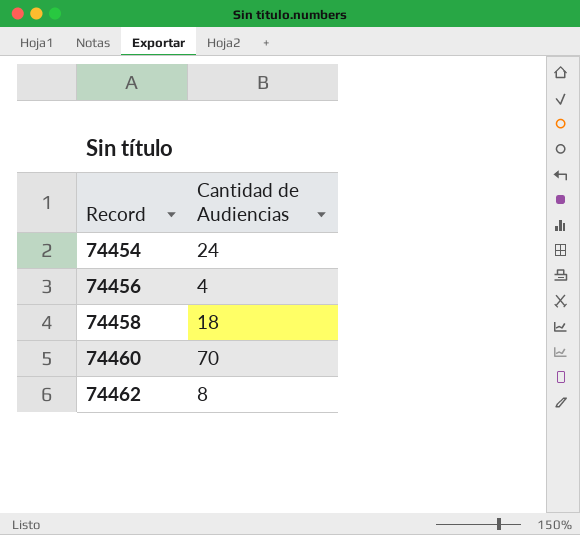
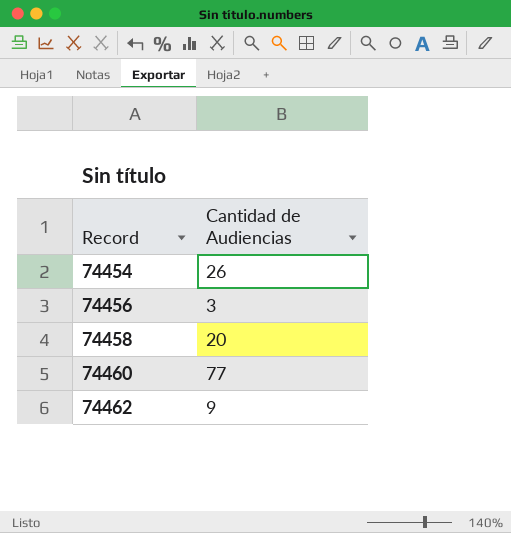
74454 | Cantidad de Audiencias: 24 -> 26
74456 | Cantidad de Audiencias: 4 -> 3
74458 | Cantidad de Audiencias: 18 -> 20
74460 | Cantidad de Audiencias: 70 -> 77
74462 | Cantidad de Audiencias: 8 -> 9

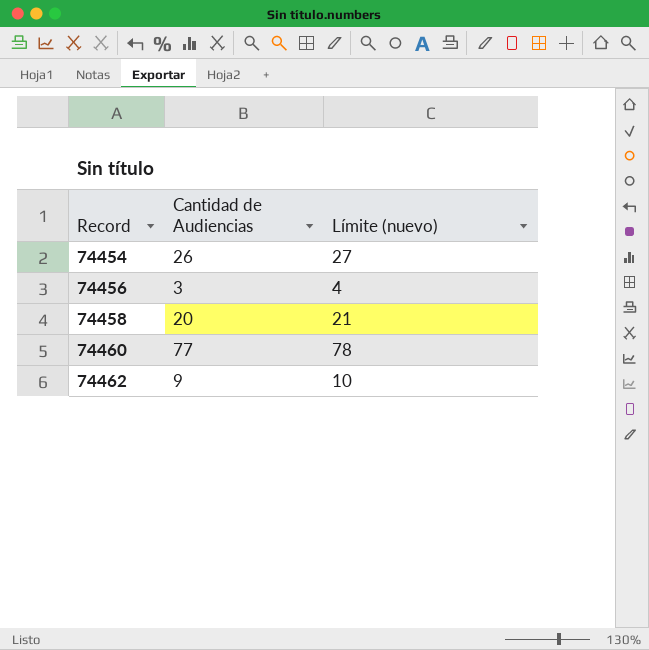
column Límite (nuevo) | formula: none -> [Cantidad de Audiencias] + 1

